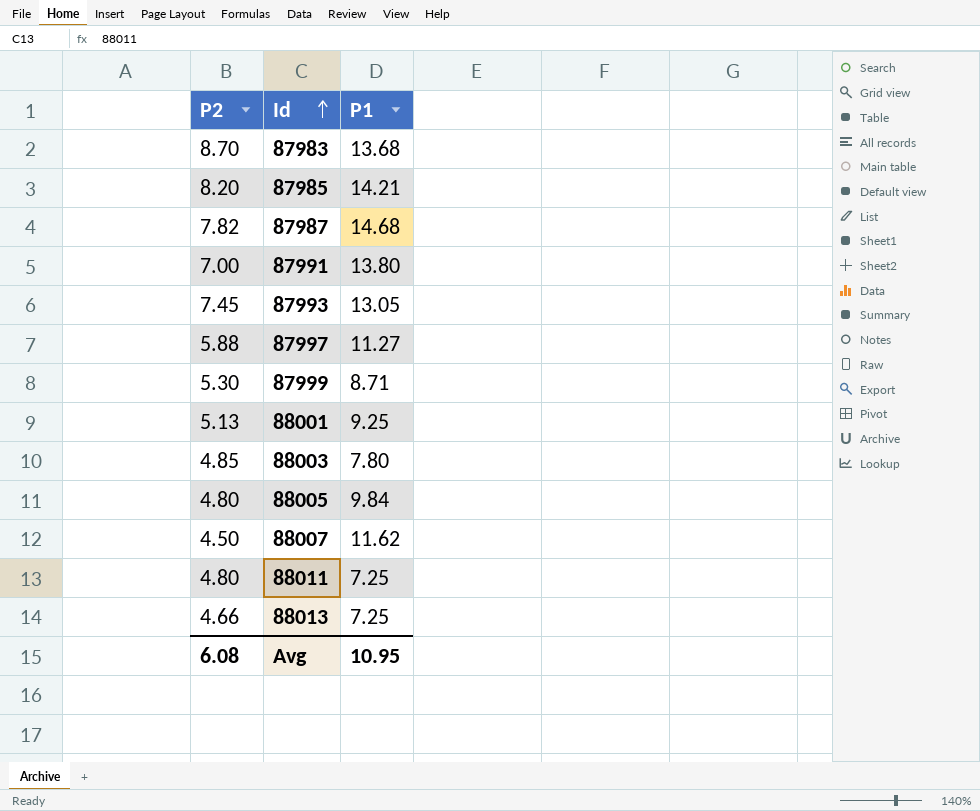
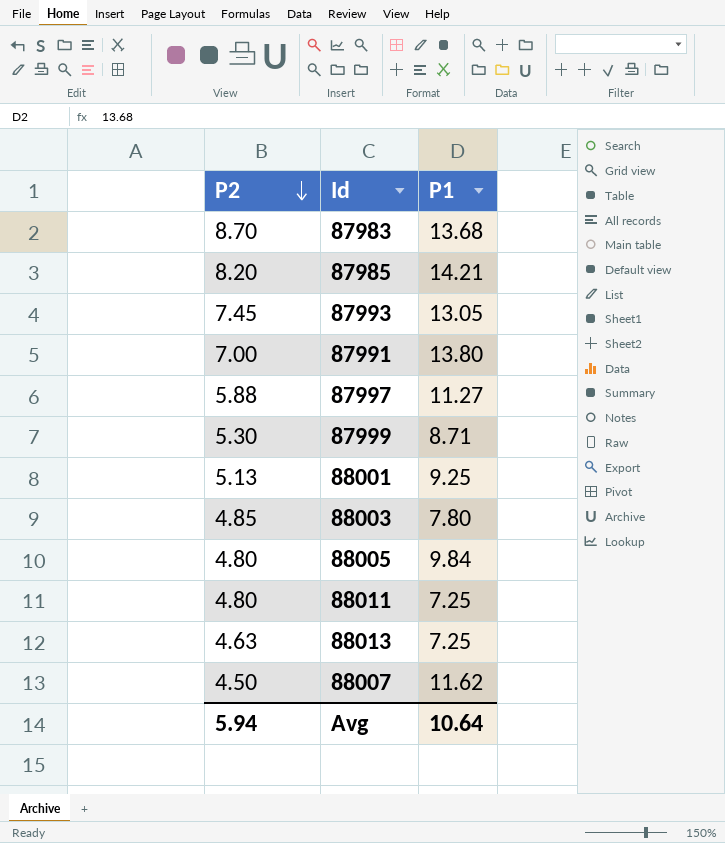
row order: Id ascending -> P2 descending
row 87987: 7.82 | 14.68 -> none
88013 | P2: 4.66 -> 4.63
Avg | P2: 6.08 -> 5.94
Avg | P1: 10.95 -> 10.64

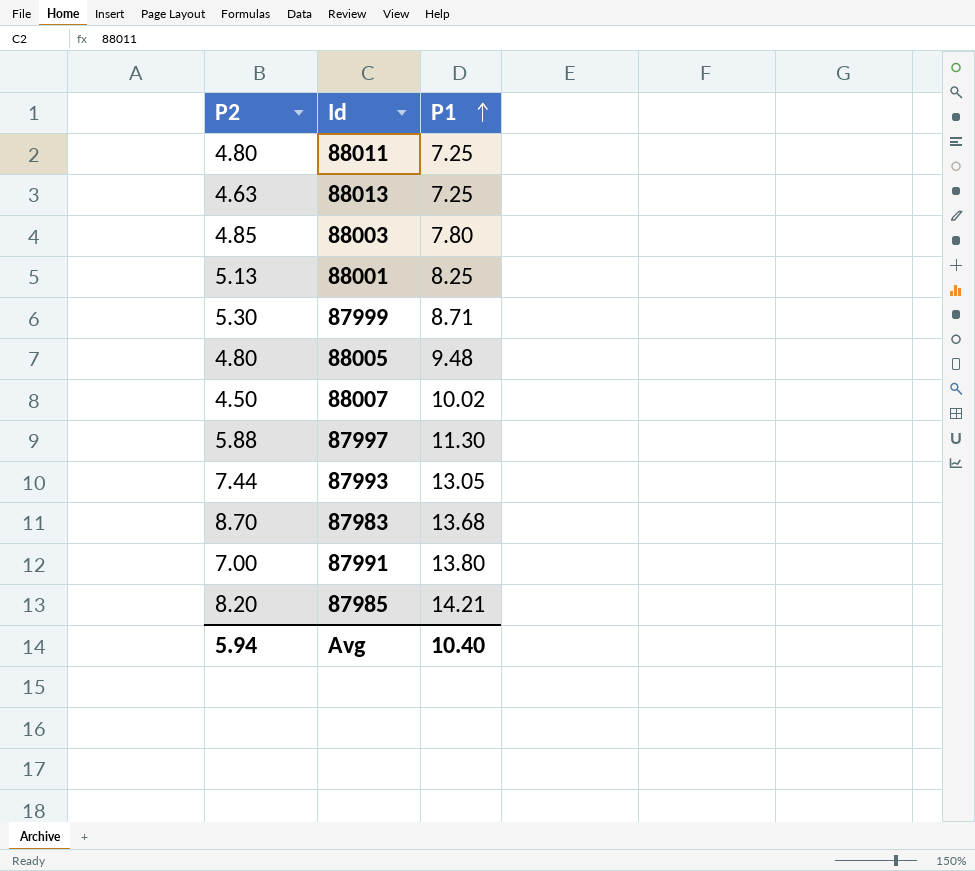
row order: P2 descending -> P1 ascending
88001 | P1: 9.25 -> 8.25
88005 | P1: 9.84 -> 9.48
88007 | P1: 11.62 -> 10.02
87997 | P1: 11.27 -> 11.30
87993 | P2: 7.45 -> 7.44
Avg | P1: 10.64 -> 10.40

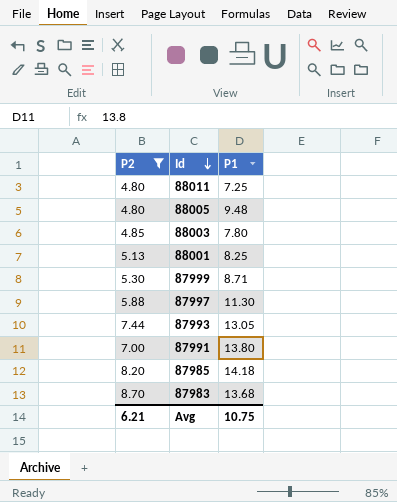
filter: none -> P2 >= 4.80
row order: P1 ascending -> Id descending
87985 | P1: 14.21 -> 14.18
Avg | P2: 5.94 -> 6.21
Avg | P1: 10.40 -> 10.75

